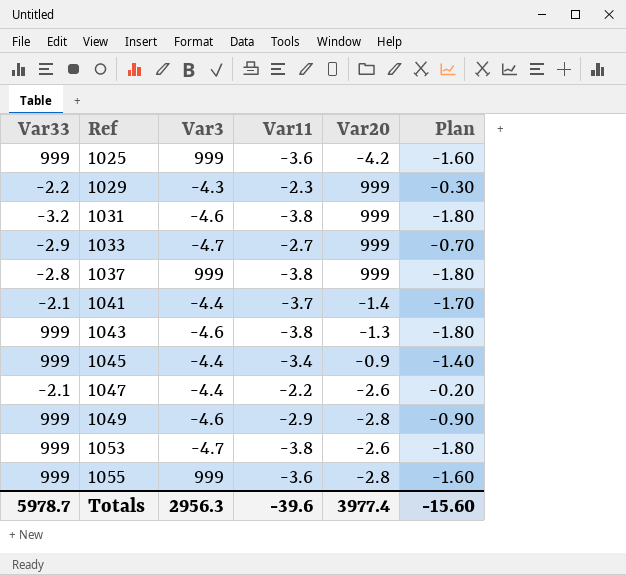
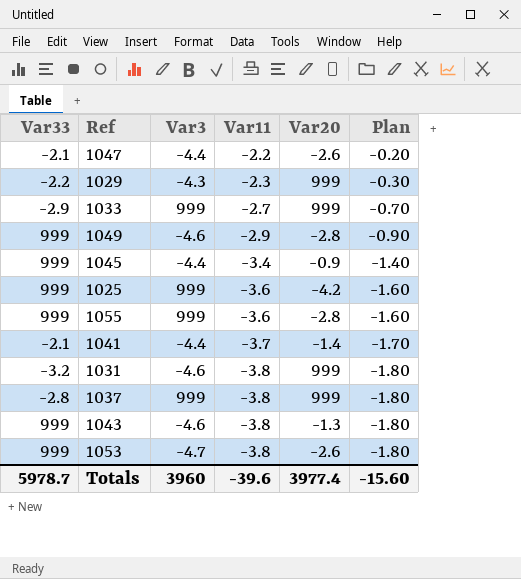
row order: Ref ascending -> Var11 descending
1033 | Var3: -4.7 -> 999
Totals | Var3: 2956.3 -> 3960

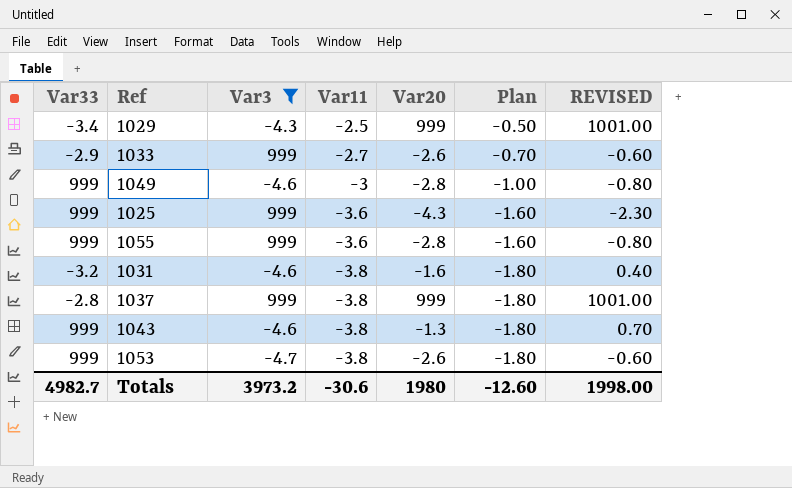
filter: none -> Var3 != -4.4
column REVISED | formula: none -> [Var20] + 2
1029 | Var33: -2.2 -> -3.4
1029 | Var11: -2.3 -> -2.5
1029 | Plan: -0.30 -> -0.50
1033 | Var20: 999 -> -2.6
1049 | Var11: -2.9 -> -3
1049 | Plan: -0.90 -> -1.00
1025 | Var20: -4.2 -> -4.3
1031 | Var20: 999 -> -1.6
Totals | Var33: 5978.7 -> 4982.7
Totals | Var3: 3960 -> 3973.2
Totals | Var11: -39.6 -> -30.6
Totals | Var20: 3977.4 -> 1980
Totals | Plan: -15.60 -> -12.60

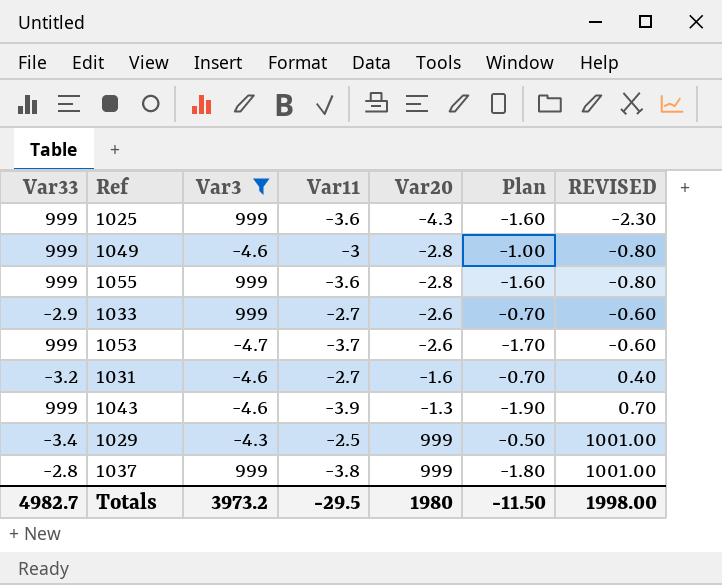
row order: Var11 descending -> Var20 ascending
1053 | Var11: -3.8 -> -3.7
1053 | Plan: -1.80 -> -1.70
1031 | Var11: -3.8 -> -2.7
1031 | Plan: -1.80 -> -0.70
1043 | Var11: -3.8 -> -3.9
1043 | Plan: -1.80 -> -1.90
Totals | Var11: -30.6 -> -29.5
Totals | Plan: -12.60 -> -11.50

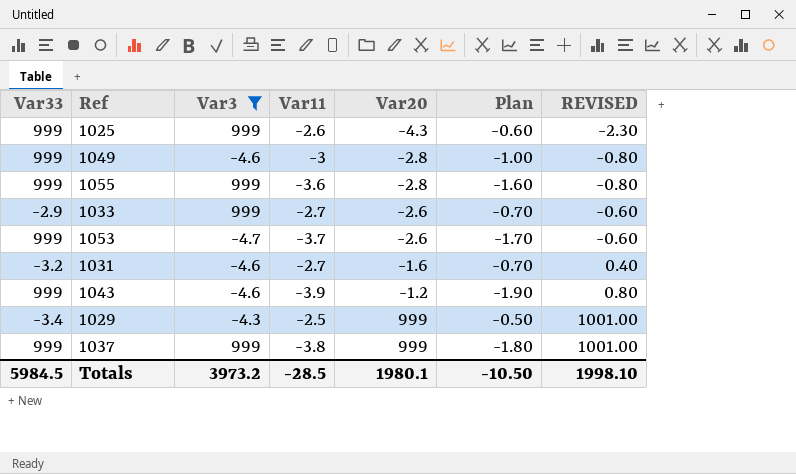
1025 | Var11: -3.6 -> -2.6
1025 | Plan: -1.60 -> -0.60
1043 | Var20: -1.3 -> -1.2
1043 | REVISED: 0.70 -> 0.80
1037 | Var33: -2.8 -> 999
Totals | Var33: 4982.7 -> 5984.5
Totals | Var11: -29.5 -> -28.5
Totals | Var20: 1980 -> 1980.1
Totals | Plan: -11.50 -> -10.50
Totals | REVISED: 1998.00 -> 1998.10

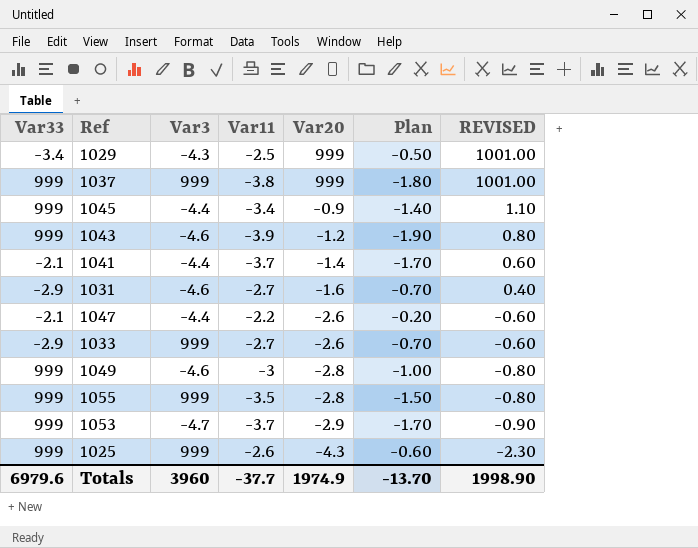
filter: Var3 != -4.4 -> none
row order: Var20 ascending -> Var20 descending
1031 | Var33: -3.2 -> -2.9
1055 | Var11: -3.6 -> -3.5
1055 | Plan: -1.60 -> -1.50
1053 | Var20: -2.6 -> -2.9
1053 | REVISED: -0.60 -> -0.90
Totals | Var33: 5984.5 -> 6979.6
Totals | Var3: 3973.2 -> 3960
Totals | Var11: -28.5 -> -37.7
Totals | Var20: 1980.1 -> 1974.9
Totals | Plan: -10.50 -> -13.70
Totals | REVISED: 1998.10 -> 1998.90

